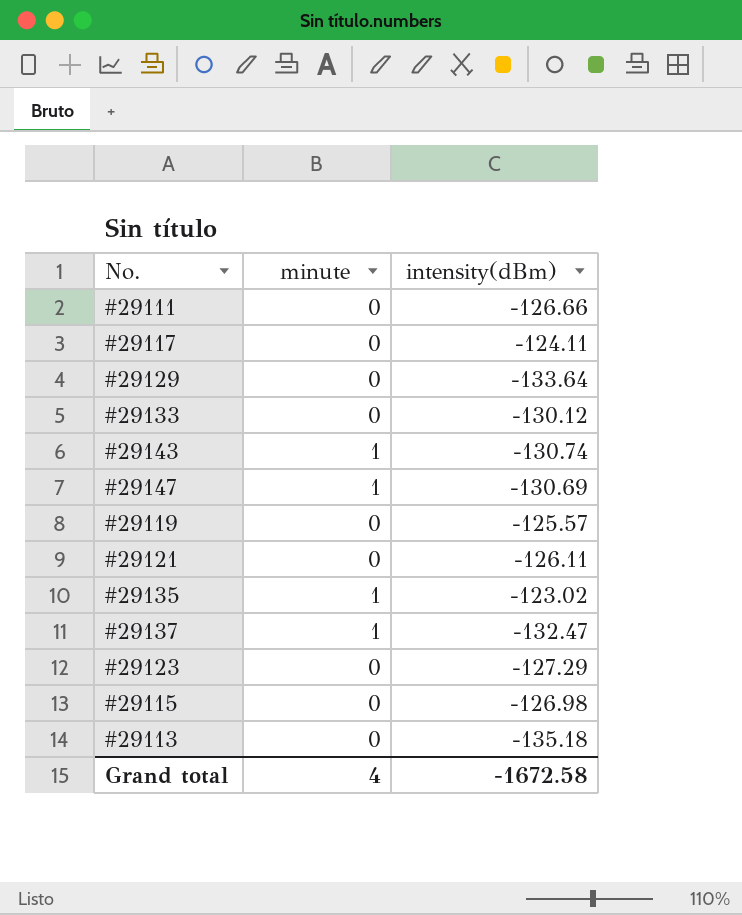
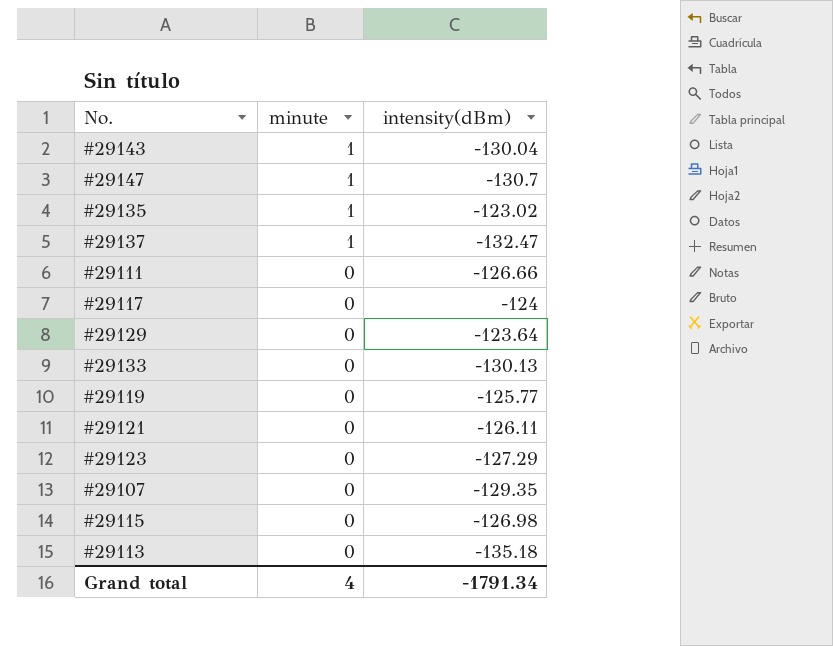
row order: none -> minute descending
#29143 | intensity(dBm): -130.74 -> -130.04
#29147 | intensity(dBm): -130.69 -> -130.7
#29117 | intensity(dBm): -124.11 -> -124
#29129 | intensity(dBm): -133.64 -> -123.64
#29133 | intensity(dBm): -130.12 -> -130.13
#29119 | intensity(dBm): -125.57 -> -125.77
row #29107: none -> 0 | -129.35
Grand total | intensity(dBm): -1672.58 -> -1791.34

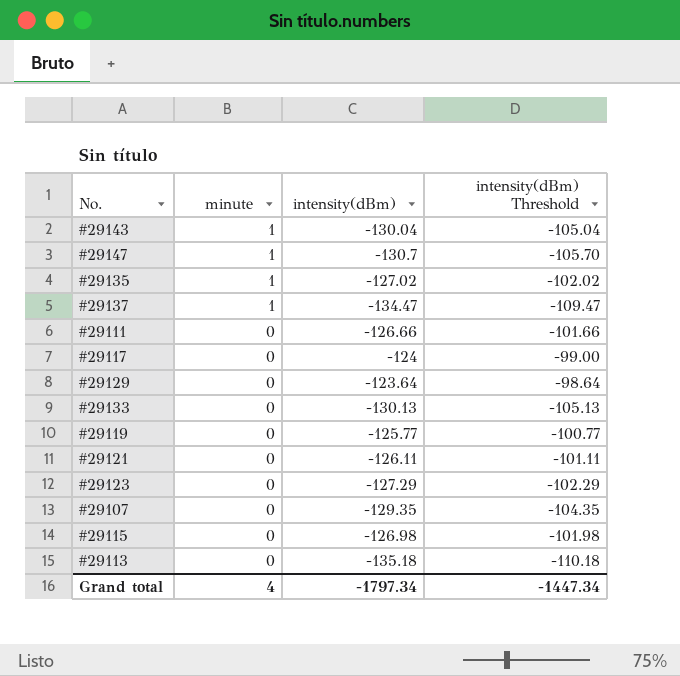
column intensity(dBm) Threshold | formula: none -> [intensity(dBm)] + 25
#29135 | intensity(dBm): -123.02 -> -127.02
#29137 | intensity(dBm): -132.47 -> -134.47
Grand total | intensity(dBm): -1791.34 -> -1797.34

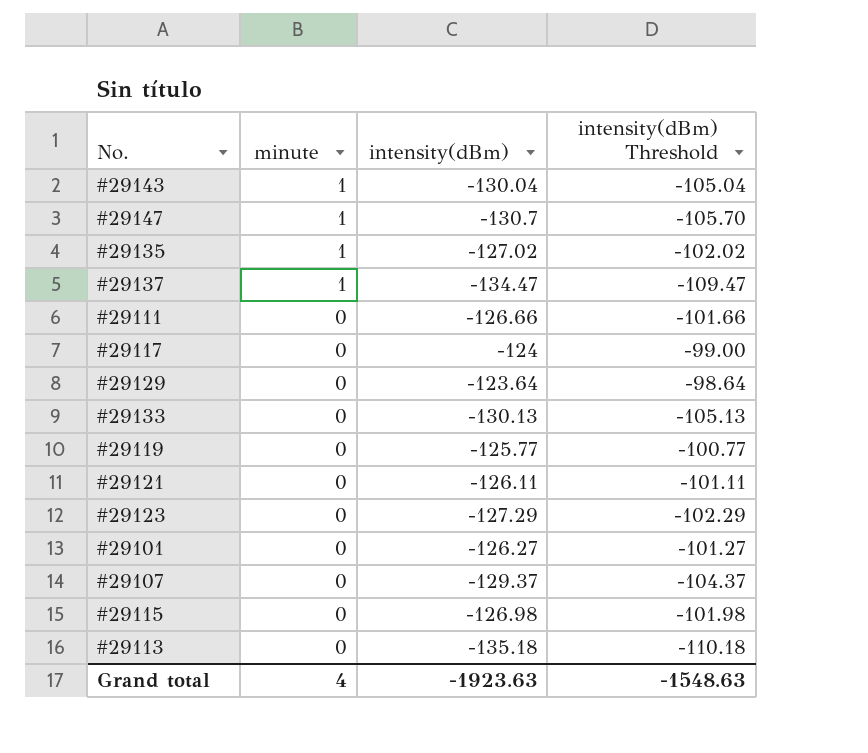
row #29101: none -> 0 | -126.27 | -101.27
#29107 | intensity(dBm): -129.35 -> -129.37
#29107 | intensity(dBm) Threshold: -104.35 -> -104.37
Grand total | intensity(dBm): -1797.34 -> -1923.63
Grand total | intensity(dBm) Threshold: -1447.34 -> -1548.63

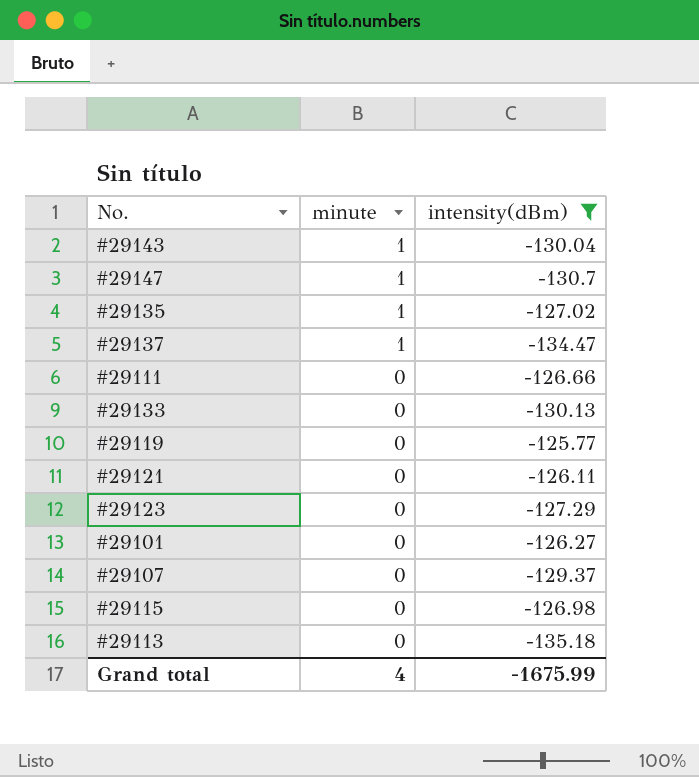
filter: none -> intensity(dBm) <= -125.77
column intensity(dBm) Threshold | formula: [intensity(dBm)] + 25 -> none
Grand total | intensity(dBm): -1923.63 -> -1675.99

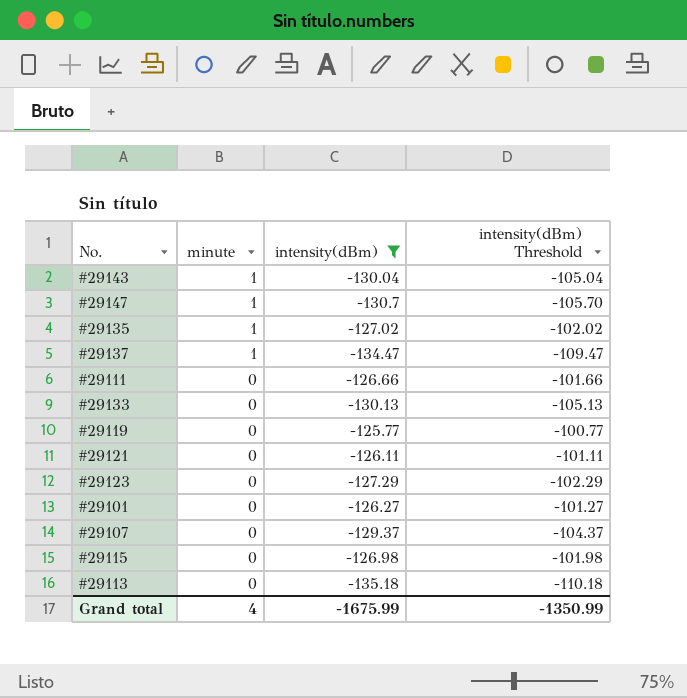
column intensity(dBm) Threshold | formula: none -> [intensity(dBm)] + 25

